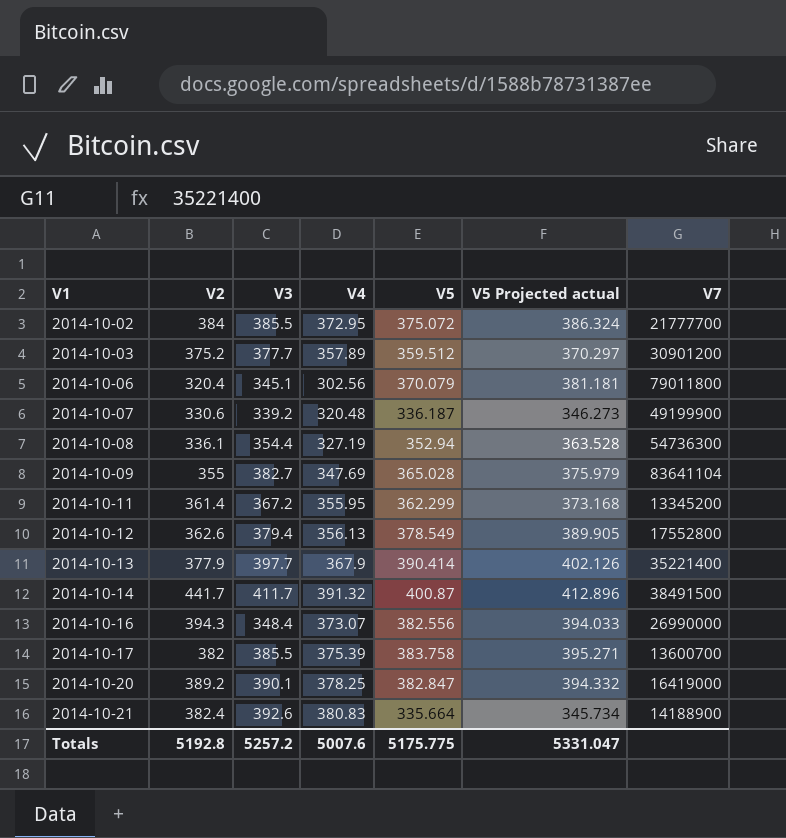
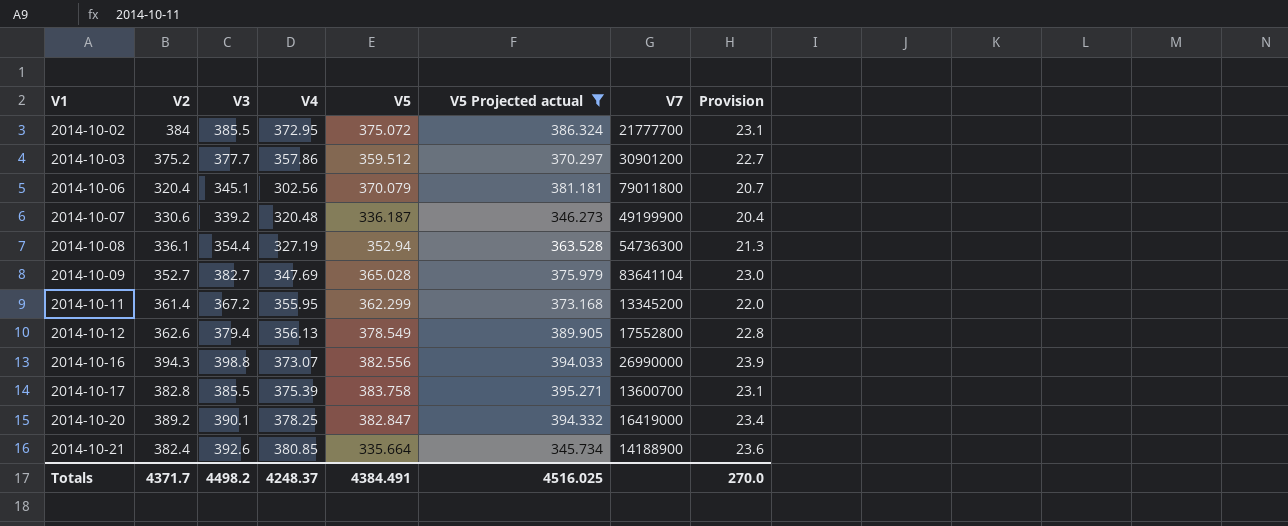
filter: none -> V5 Projected actual <= 395.271
column Provision | formula: none -> [V3] * 0.06
2014-10-03 | V4: 357.89 -> 357.86
2014-10-09 | V2: 355 -> 352.7
2014-10-16 | V3: 348.4 -> 398.8
2014-10-17 | V2: 382 -> 382.8
2014-10-21 | V4: 380.83 -> 380.85
Totals | V2: 5192.8 -> 4371.7
Totals | V3: 5257.2 -> 4498.2
Totals | V4: 5007.6 -> 4248.37
Totals | V5: 5175.775 -> 4384.491
Totals | V5 Projected actual: 5331.047 -> 4516.025

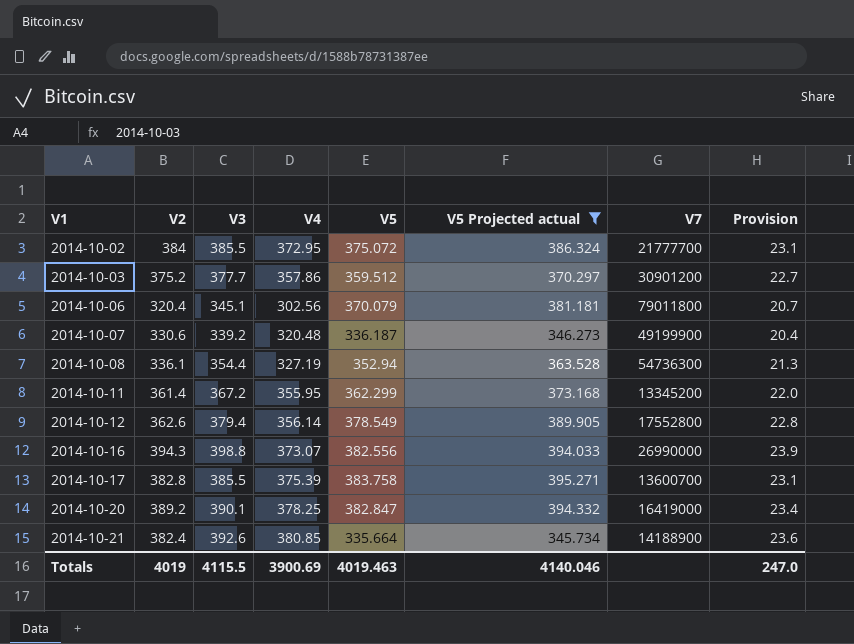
row 2014-10-09: 352.7 | 382.7 | 347.69 | 365.028 | 375.979 | 83641104 | 23.0 -> none
2014-10-12 | V4: 356.13 -> 356.14
Totals | V2: 4371.7 -> 4019
Totals | V3: 4498.2 -> 4115.5
Totals | V4: 4248.37 -> 3900.69
Totals | V5: 4384.491 -> 4019.463
Totals | V5 Projected actual: 4516.025 -> 4140.046
Totals | Provision: 270.0 -> 247.0

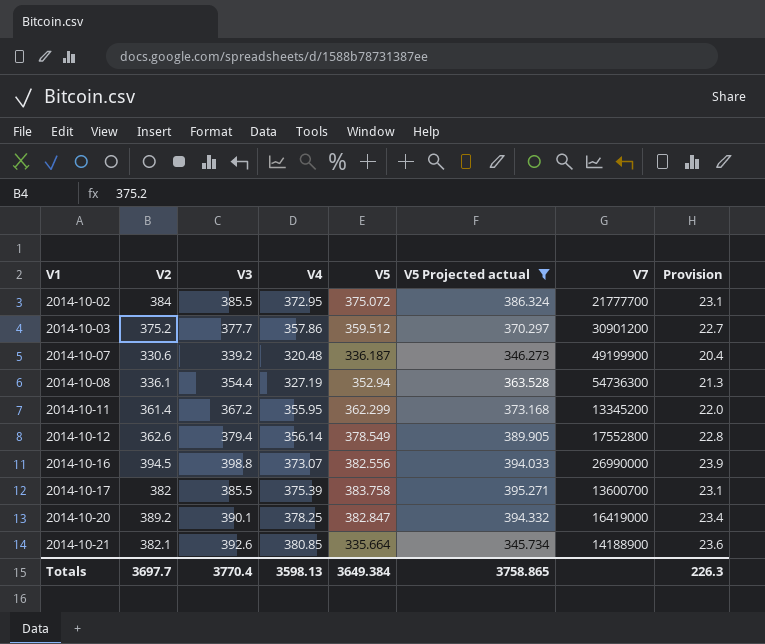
row 2014-10-06: 320.4 | 345.1 | 302.56 | 370.079 | 381.181 | 79011800 | 20.7 -> none
2014-10-16 | V2: 394.3 -> 394.5
2014-10-17 | V2: 382.8 -> 382
2014-10-21 | V2: 382.4 -> 382.1
Totals | V2: 4019 -> 3697.7
Totals | V3: 4115.5 -> 3770.4
Totals | V4: 3900.69 -> 3598.13
Totals | V5: 4019.463 -> 3649.384
Totals | V5 Projected actual: 4140.046 -> 3758.865
Totals | Provision: 247.0 -> 226.3

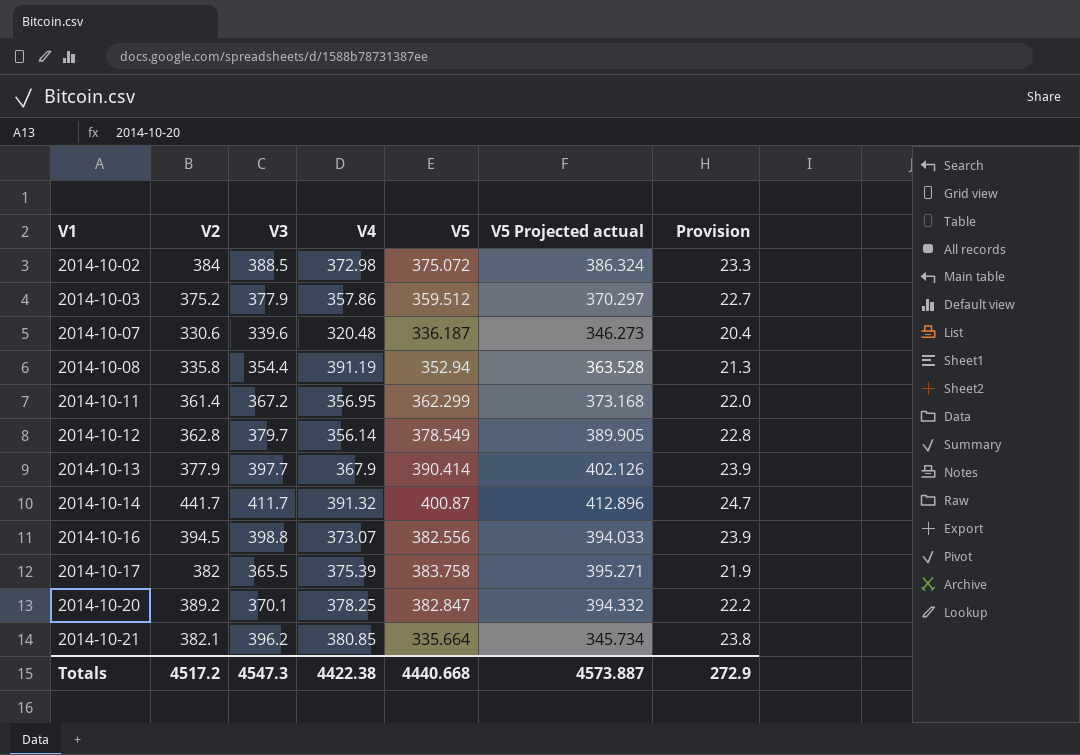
filter: V5 Projected actual <= 395.271 -> none
column V7 | position: 7 -> none
2014-10-02 | V3: 385.5 -> 388.5
2014-10-02 | V4: 372.95 -> 372.98
2014-10-02 | Provision: 23.1 -> 23.3
2014-10-03 | V3: 377.7 -> 377.9
2014-10-07 | V3: 339.2 -> 339.6
2014-10-08 | V2: 336.1 -> 335.8
2014-10-08 | V4: 327.19 -> 391.19
2014-10-11 | V4: 355.95 -> 356.95
2014-10-12 | V2: 362.6 -> 362.8
2014-10-12 | V3: 379.4 -> 379.7
2014-10-17 | V3: 385.5 -> 365.5
2014-10-17 | Provision: 23.1 -> 21.9
2014-10-20 | V3: 390.1 -> 370.1
2014-10-20 | Provision: 23.4 -> 22.2
2014-10-21 | V3: 392.6 -> 396.2
2014-10-21 | Provision: 23.6 -> 23.8
Totals | V2: 3697.7 -> 4517.2
Totals | V3: 3770.4 -> 4547.3
Totals | V4: 3598.13 -> 4422.38
Totals | V5: 3649.384 -> 4440.668
Totals | V5 Projected actual: 3758.865 -> 4573.887
Totals | Provision: 226.3 -> 272.9

